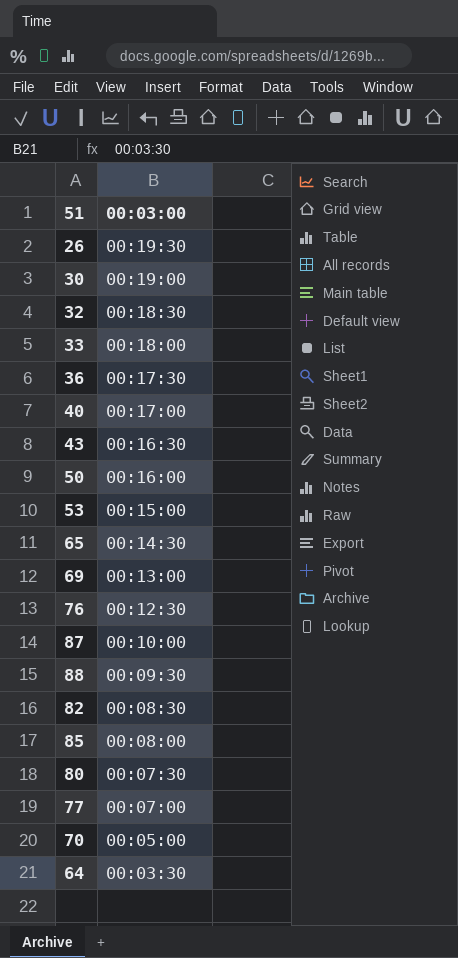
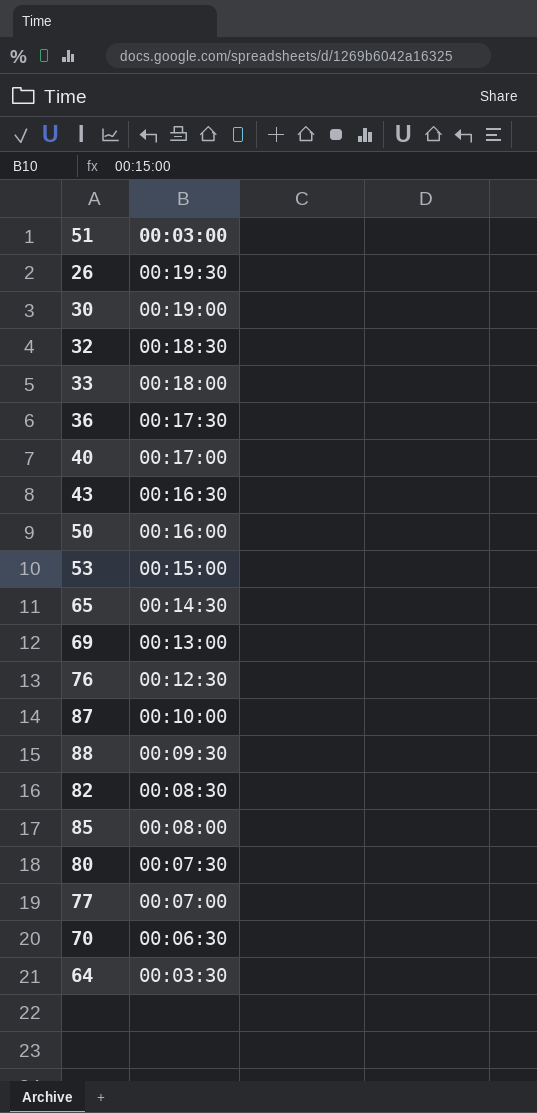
70 | 00:03:00: 00:05:00 -> 00:06:30

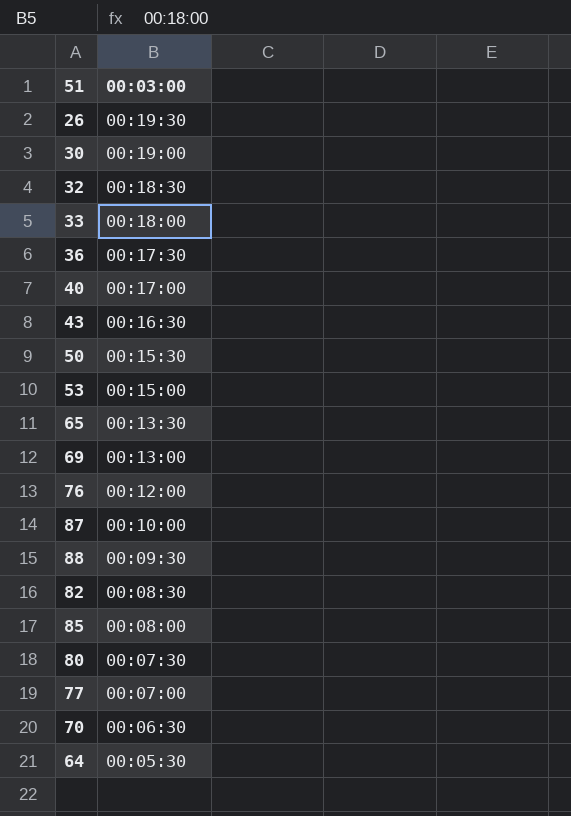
50 | 00:03:00: 00:16:00 -> 00:15:30
65 | 00:03:00: 00:14:30 -> 00:13:30
76 | 00:03:00: 00:12:30 -> 00:12:00
64 | 00:03:00: 00:03:30 -> 00:05:30

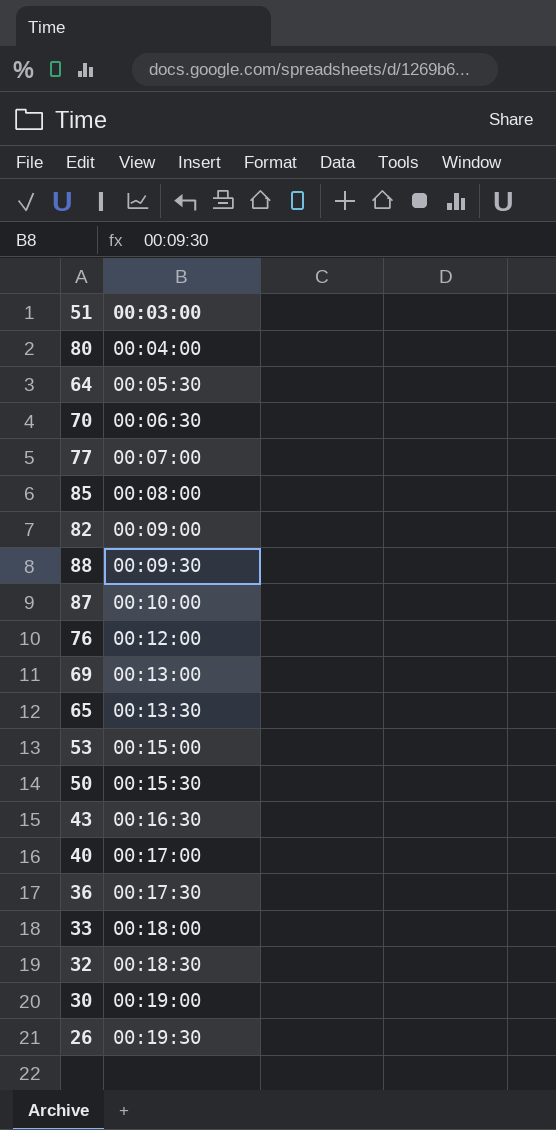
row order: 00:03:00 descending -> 00:03:00 ascending
80 | 00:03:00: 00:07:30 -> 00:04:00
82 | 00:03:00: 00:08:30 -> 00:09:00

